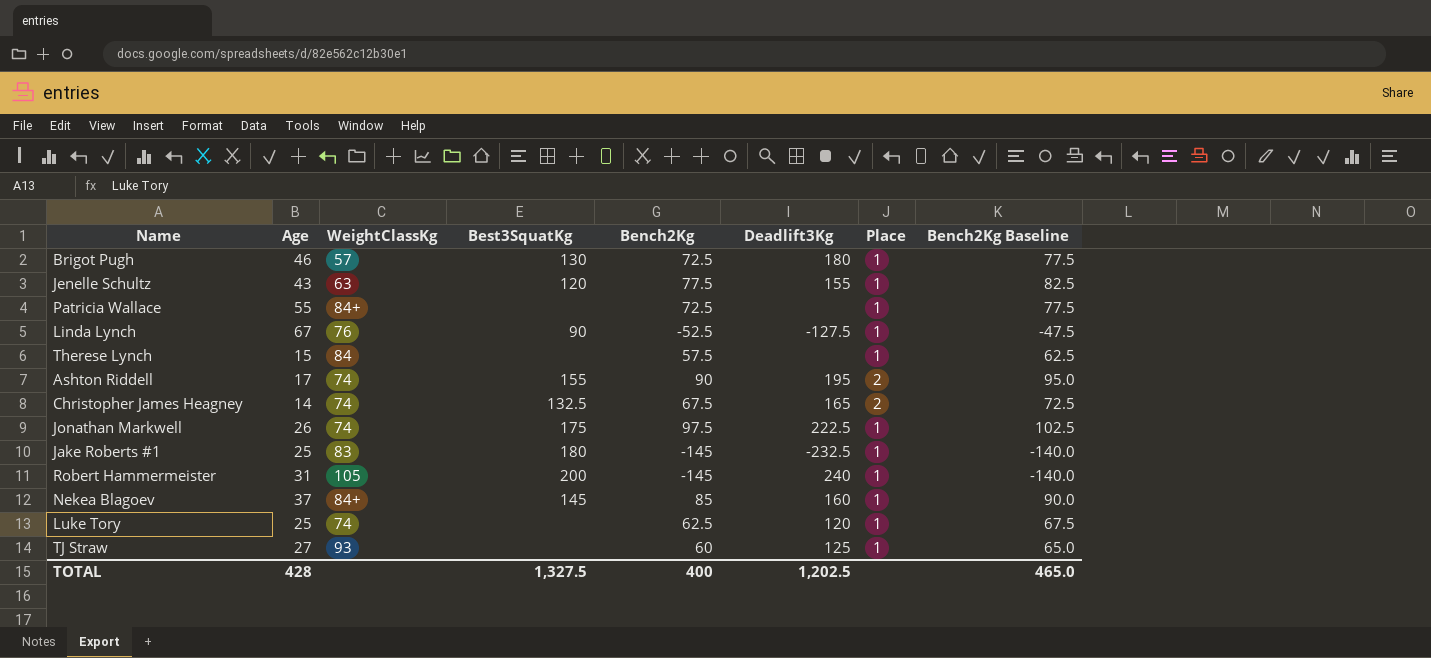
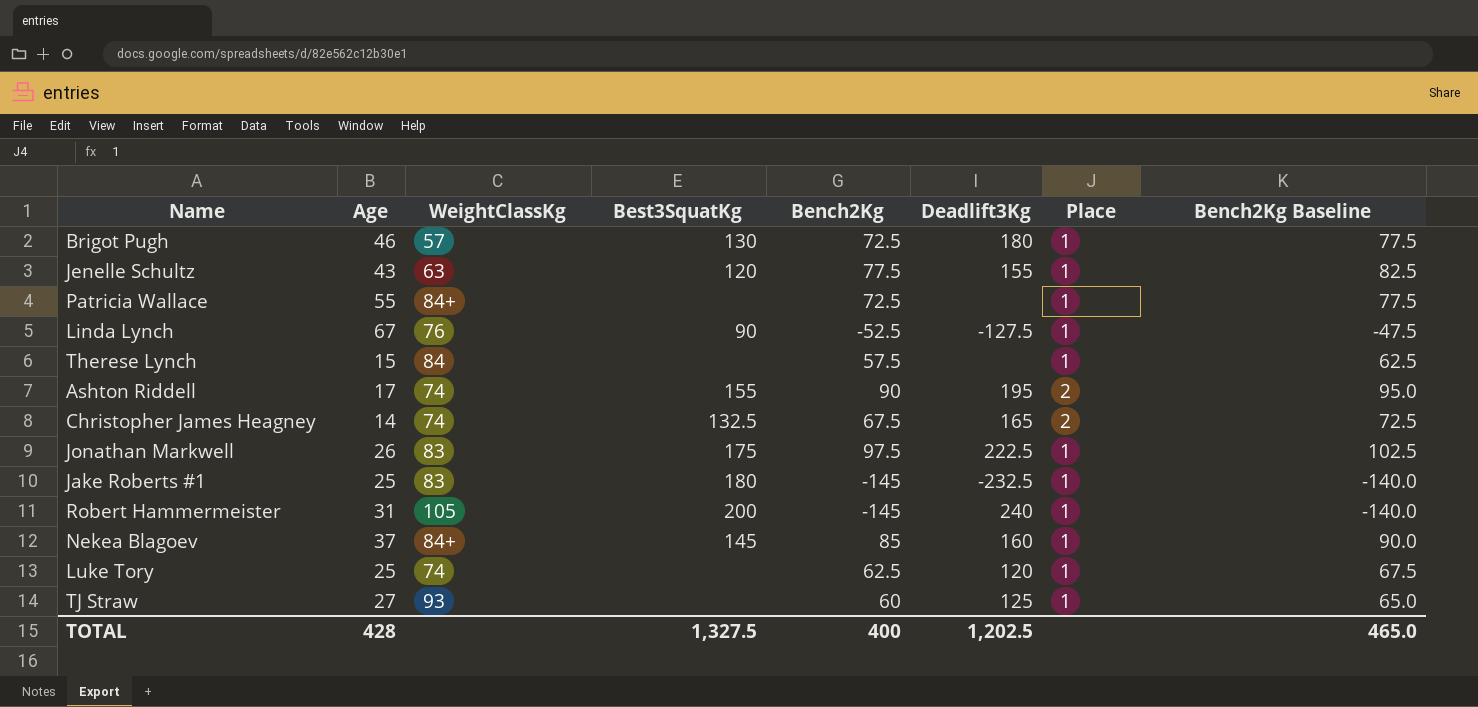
Jonathan Markwell | WeightClassKg: 74 -> 83

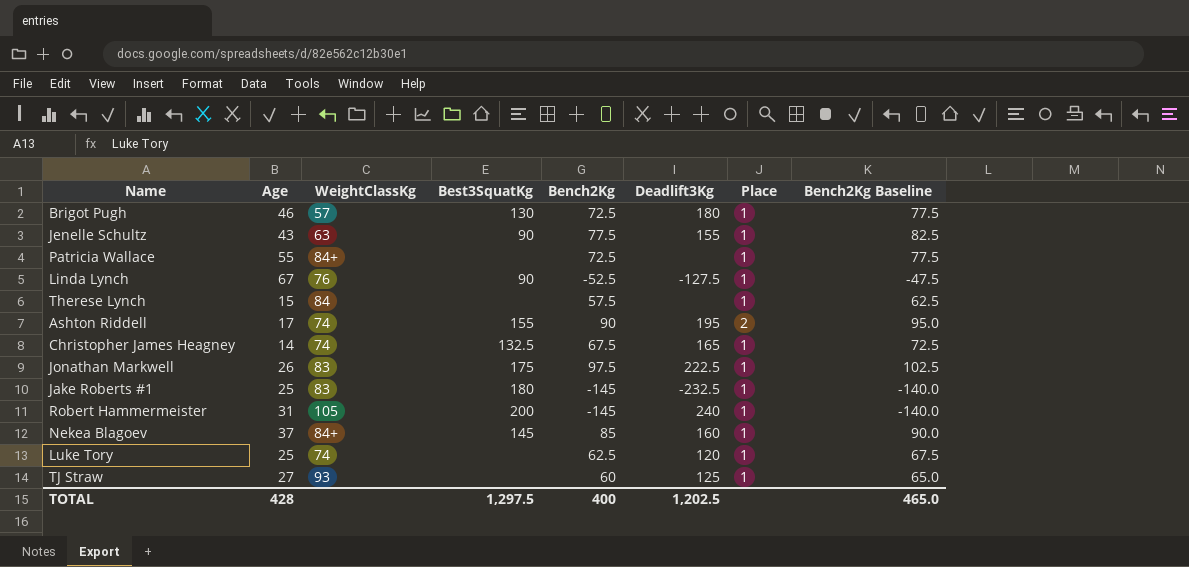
Jenelle Schultz | Best3SquatKg: 120 -> 90
Christopher James Heagney | Place: 2 -> 1
TOTAL | Best3SquatKg: 1,327.5 -> 1,297.5

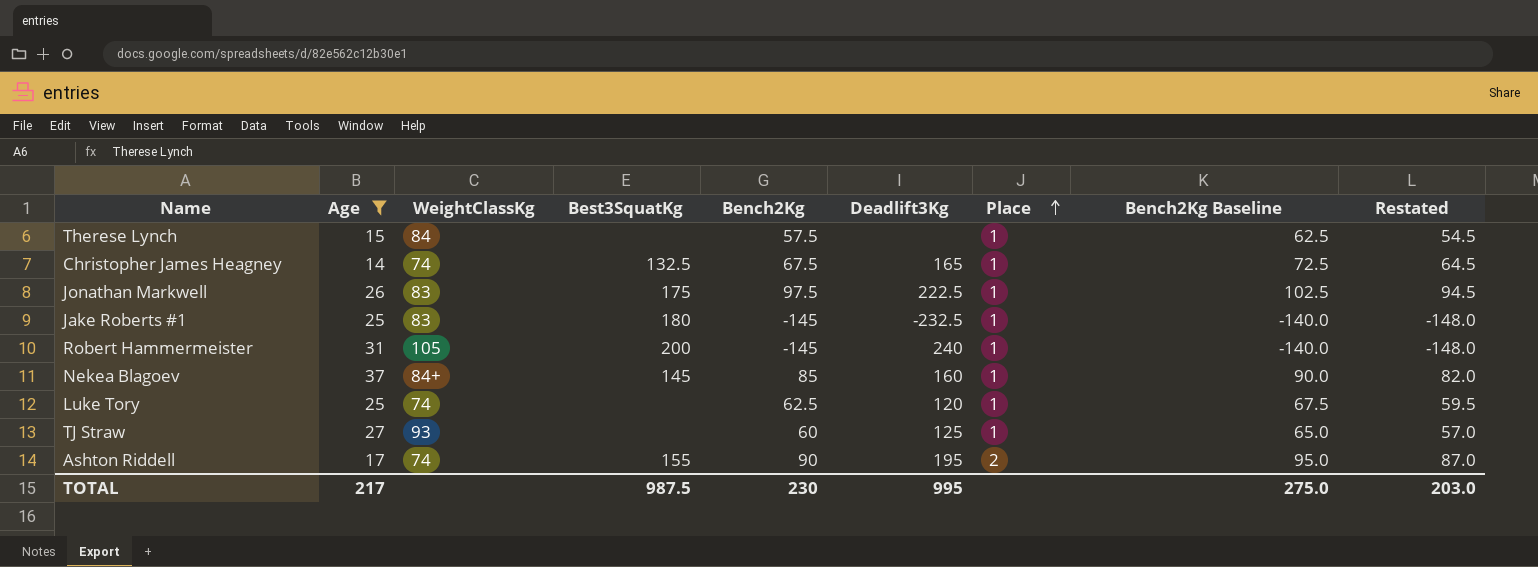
filter: none -> Age <= 37
row order: none -> Place ascending
column Restated | formula: none -> [Bench2Kg] - 3
TOTAL | Age: 428 -> 217
TOTAL | Best3SquatKg: 1,297.5 -> 987.5
TOTAL | Bench2Kg: 400 -> 230
TOTAL | Deadlift3Kg: 1,202.5 -> 995
TOTAL | Bench2Kg Baseline: 465.0 -> 275.0

